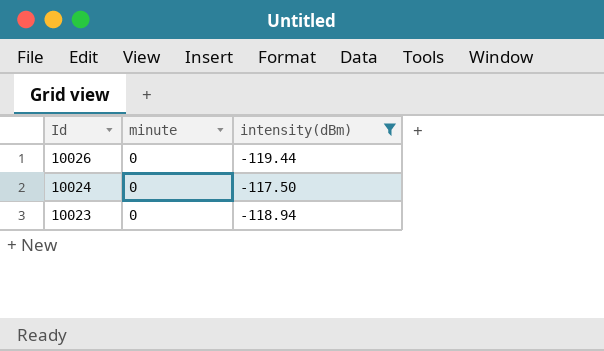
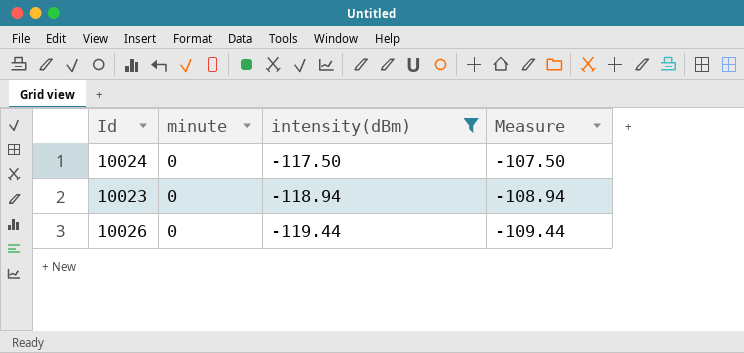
row order: Id descending -> intensity(dBm) descending
column Measure | formula: none -> [intensity(dBm)] + 10

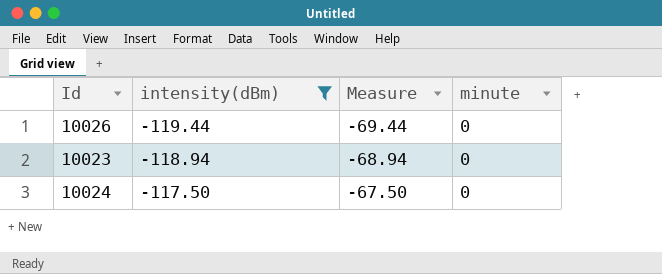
row order: intensity(dBm) descending -> intensity(dBm) ascending
column Measure | formula: [intensity(dBm)] + 10 -> [intensity(dBm)] + 50
column minute | position: 2 -> 4

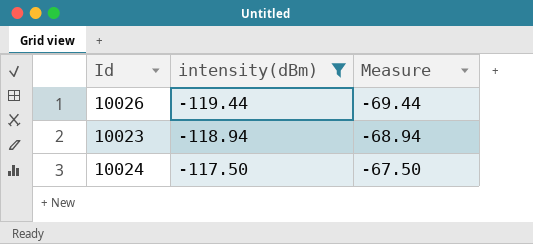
column minute | position: 4 -> none

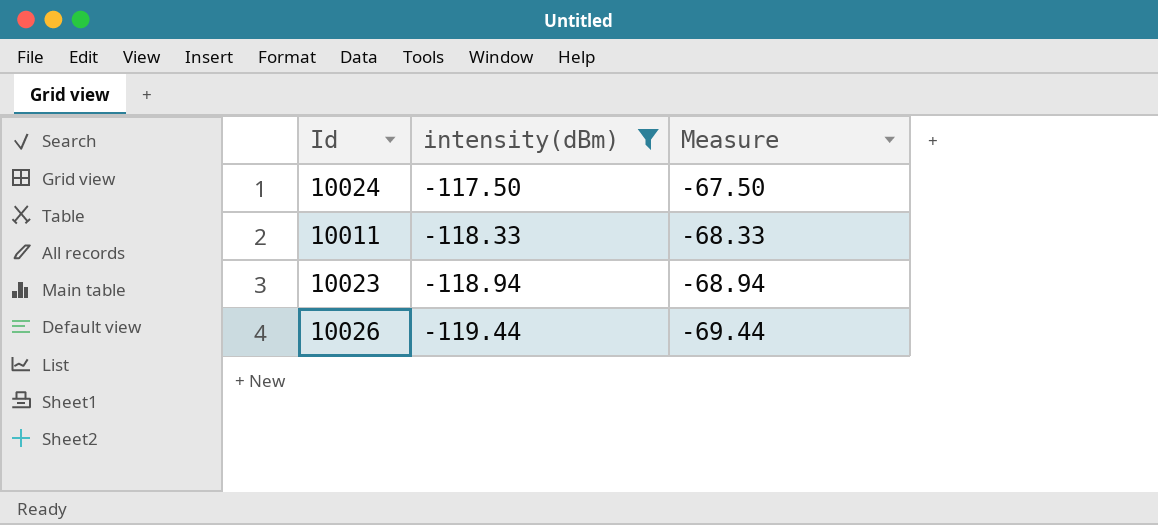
row order: intensity(dBm) ascending -> intensity(dBm) descending
row 10011: none -> -118.33 | -68.33

